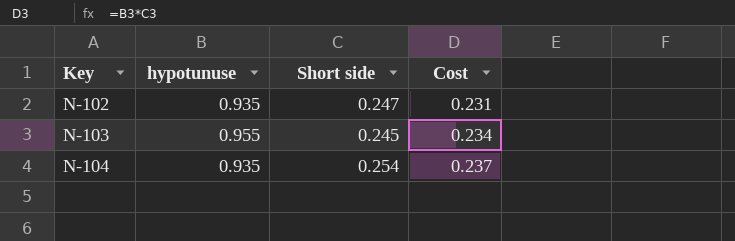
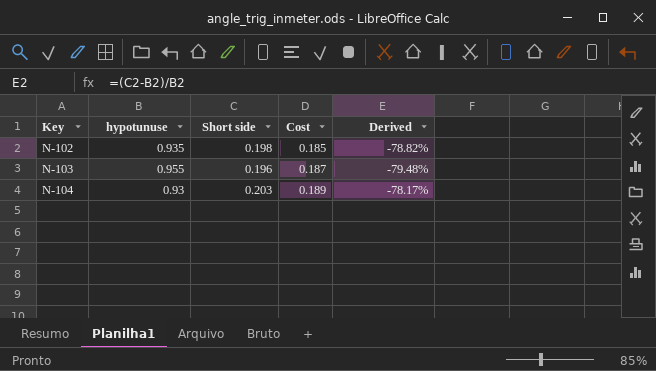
column Derived | formula: none -> ([Short side] - [hypotunuse]) / [hypotunuse]
N-102 | Short side: 0.247 -> 0.198
N-102 | Cost: 0.231 -> 0.185
N-103 | Short side: 0.245 -> 0.196
N-103 | Cost: 0.234 -> 0.187
N-104 | hypotunuse: 0.935 -> 0.93
N-104 | Short side: 0.254 -> 0.203
N-104 | Cost: 0.237 -> 0.189

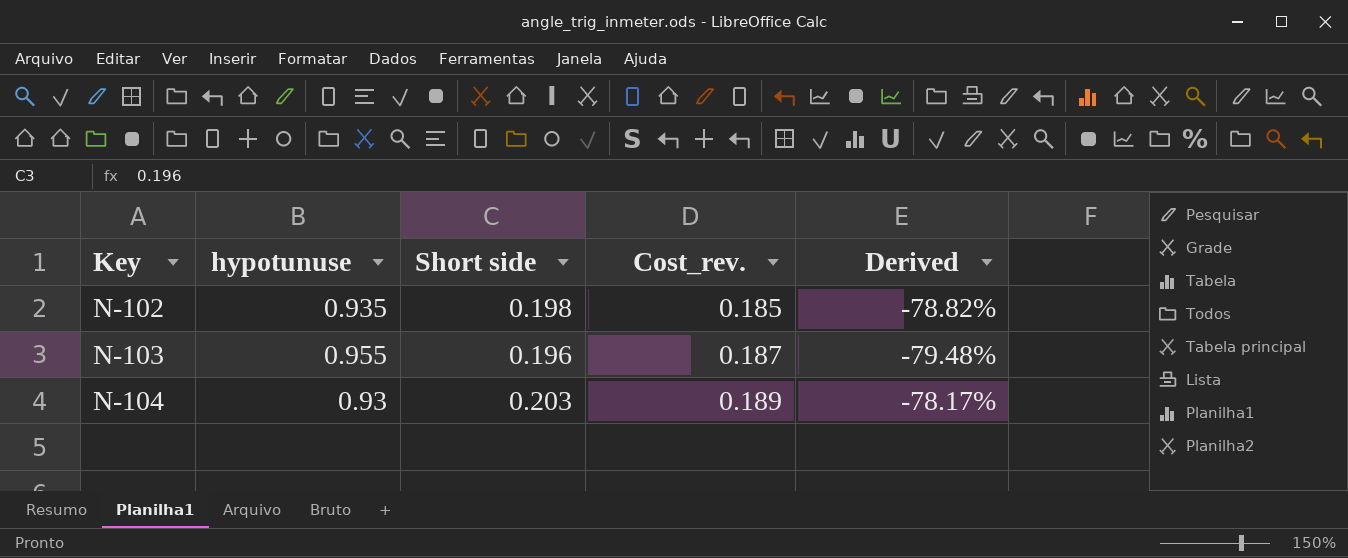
column name: Cost -> Cost_rev.

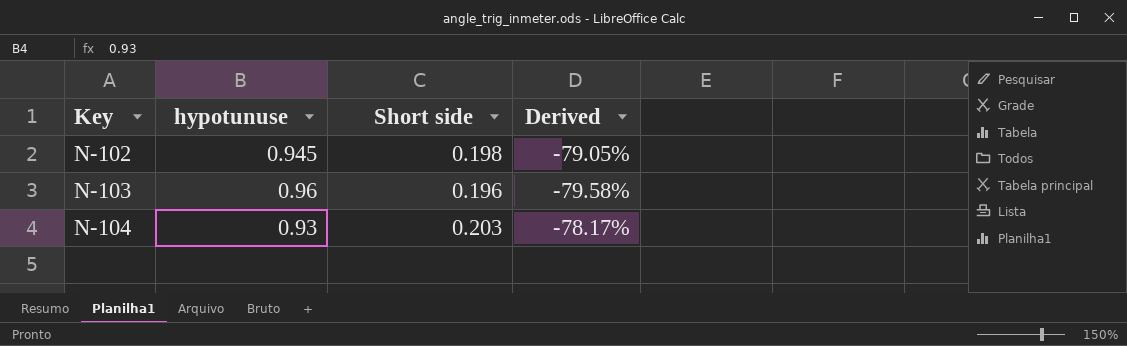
column Cost_rev. | formula: [hypotunuse] * [Short side] -> none
N-102 | hypotunuse: 0.935 -> 0.945
N-102 | Derived: -78.82% -> -79.05%
N-103 | hypotunuse: 0.955 -> 0.96
N-103 | Derived: -79.48% -> -79.58%

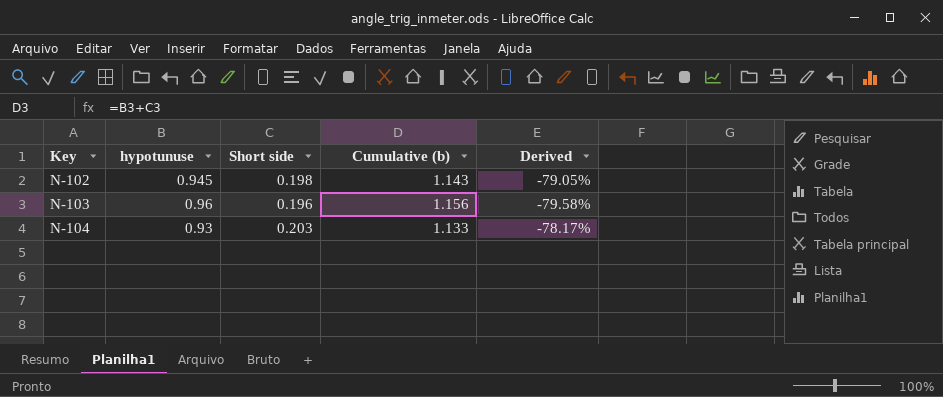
column Cumulative (b) | formula: none -> [hypotunuse] + [Short side]

